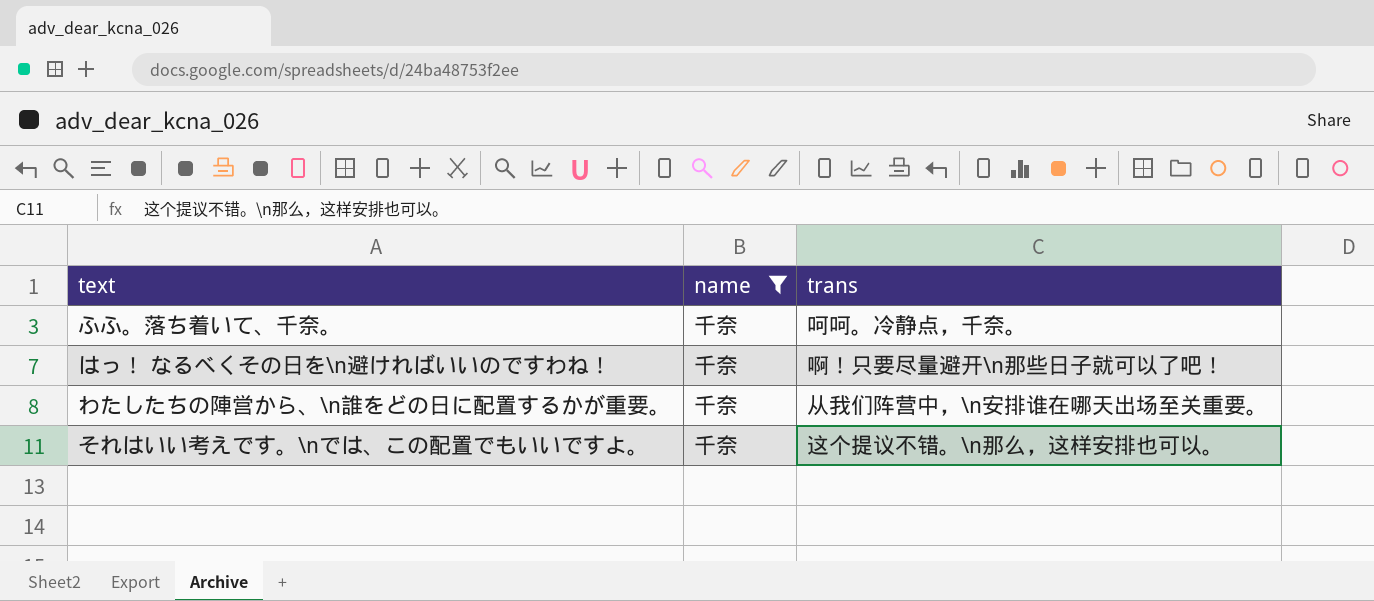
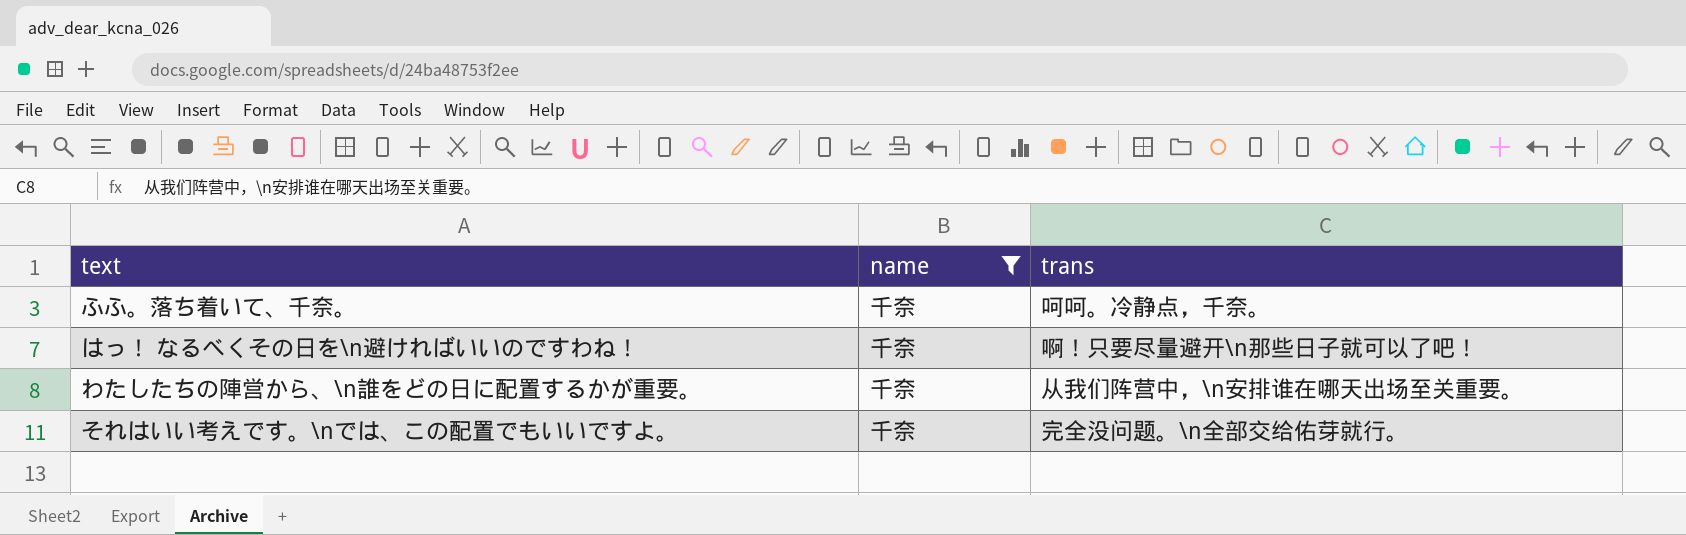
それはいい考えです。\nでは、この配置でもいいですよ。 | trans: 这个提议不错。\n那么，这样安排也可以。 -> 完全没问题。\n全部交给佑芽就行。

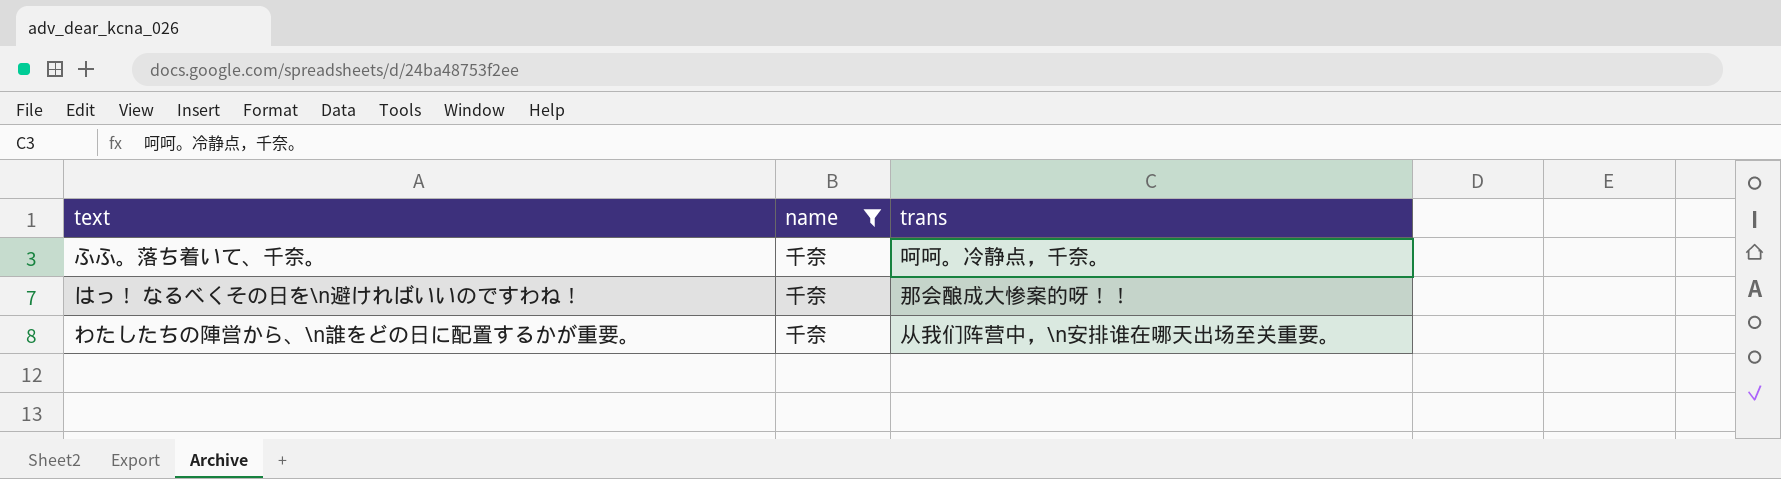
row それはいい考えです。\nでは、この配置でもいいですよ。: 千奈 | 完全没问题。\n全部交给佑芽就行。 -> none
はっ！ なるべくその日を\n避ければいいのですわね！ | trans: 啊！只要尽量避开\n那些日子就可以了吧！ -> 那会酿成大惨案的呀！！

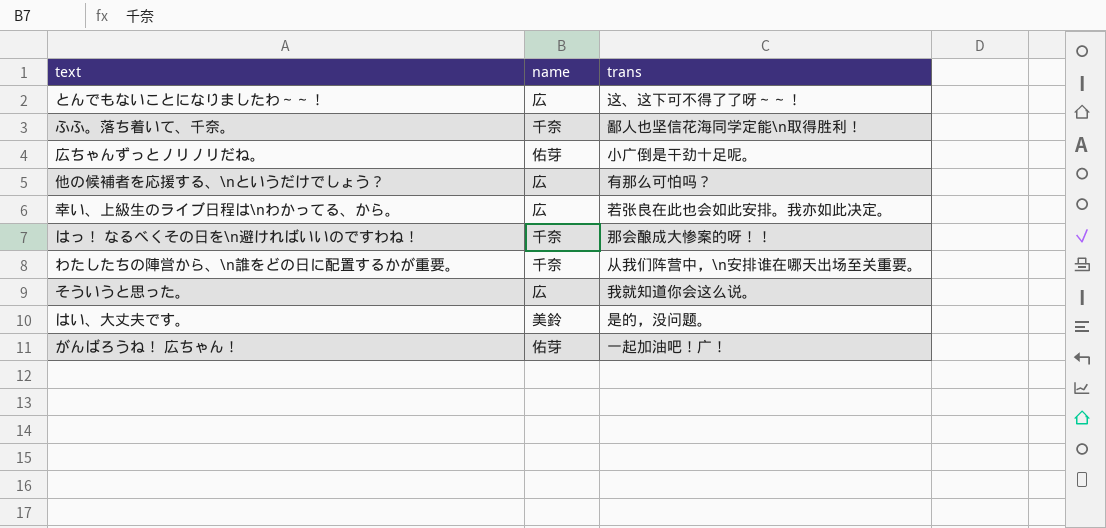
filter: name = 千奈 -> none
ふふ。落ち着いて、千奈。 | trans: 呵呵。冷静点，千奈。 -> 鄙人也坚信花海同学定能\n取得胜利！

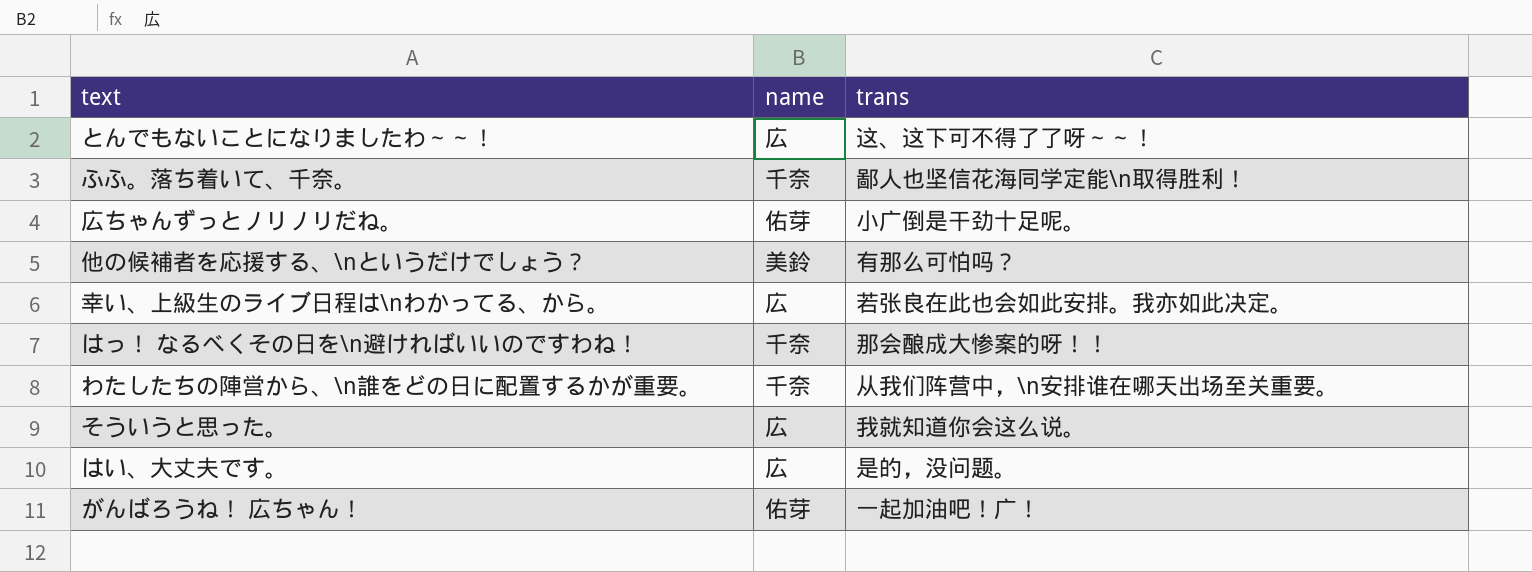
他の候補者を応援する、\nというだけでしょう？ | name: 広 -> 美鈴
はい、大丈夫です。 | name: 美鈴 -> 広

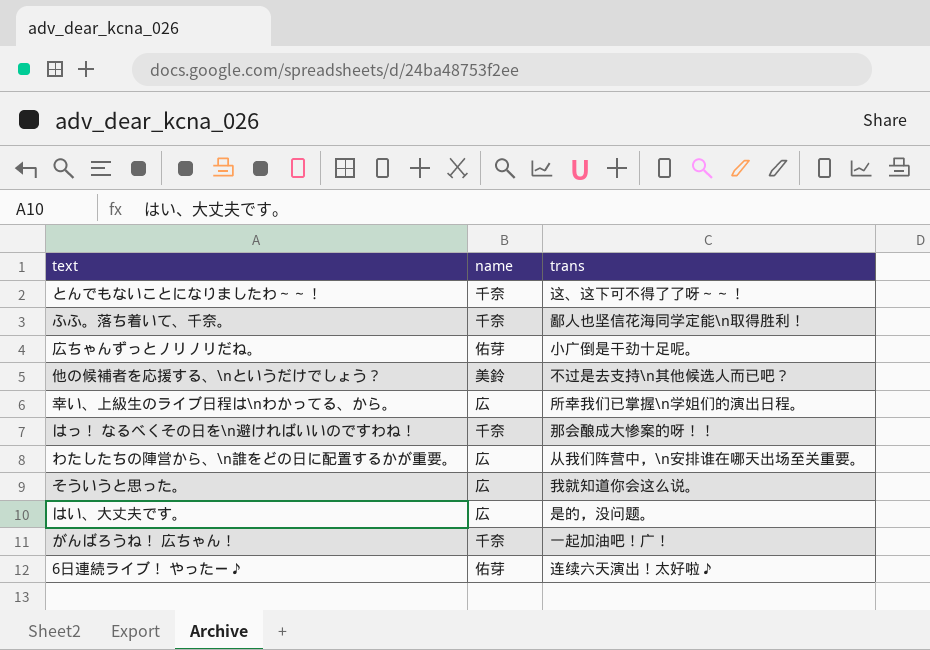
とんでもないことになりましたわ～～！ | name: 広 -> 千奈
他の候補者を応援する、\nというだけでしょう？ | trans: 有那么可怕吗？ -> 不过是去支持\n其他候选人而已吧？
幸い、上級生のライブ日程は\nわかってる、から。 | trans: 若张良在此也会如此安排。我亦如此决定。 -> 所幸我们已掌握\n学姐们的演出日程。
わたしたちの陣営から、\n誰をどの日に配置するかが重要。 | name: 千奈 -> 広
がんばろうね！ 広ちゃん！ | name: 佑芽 -> 千奈
row 6日連続ライブ！ やったー♪: none -> 佑芽 | 连续六天演出！太好啦♪

